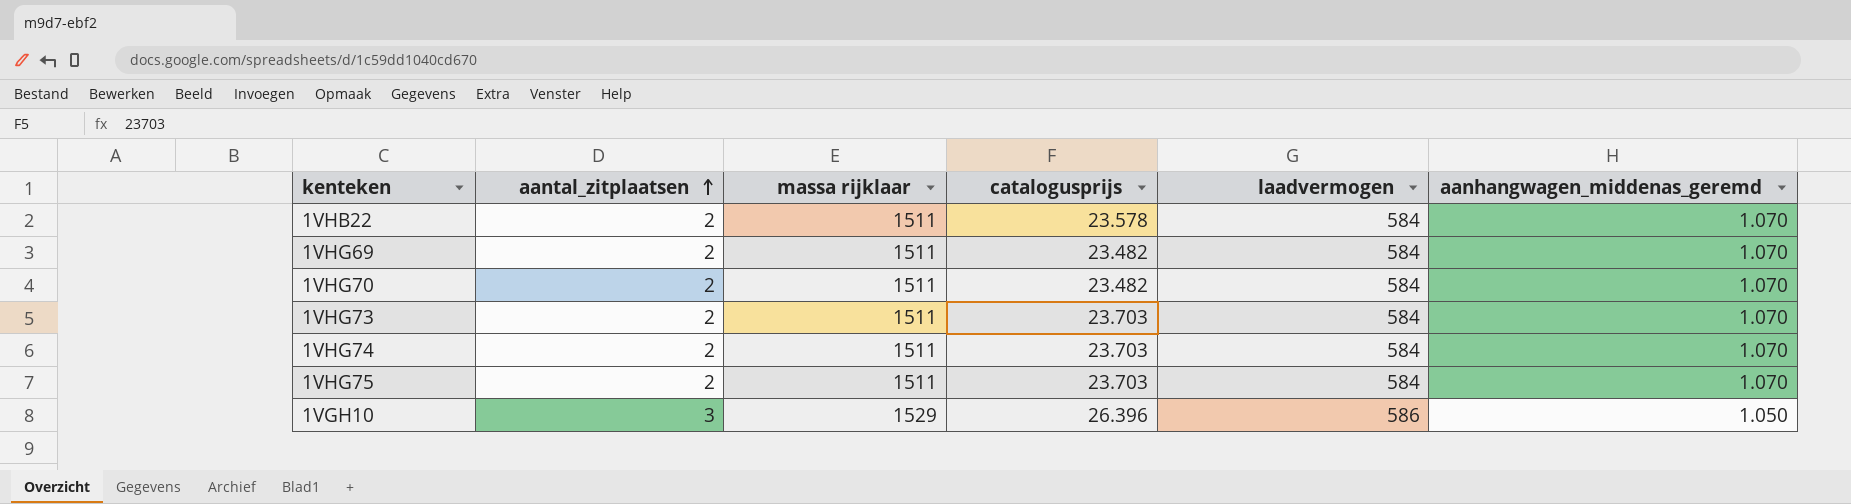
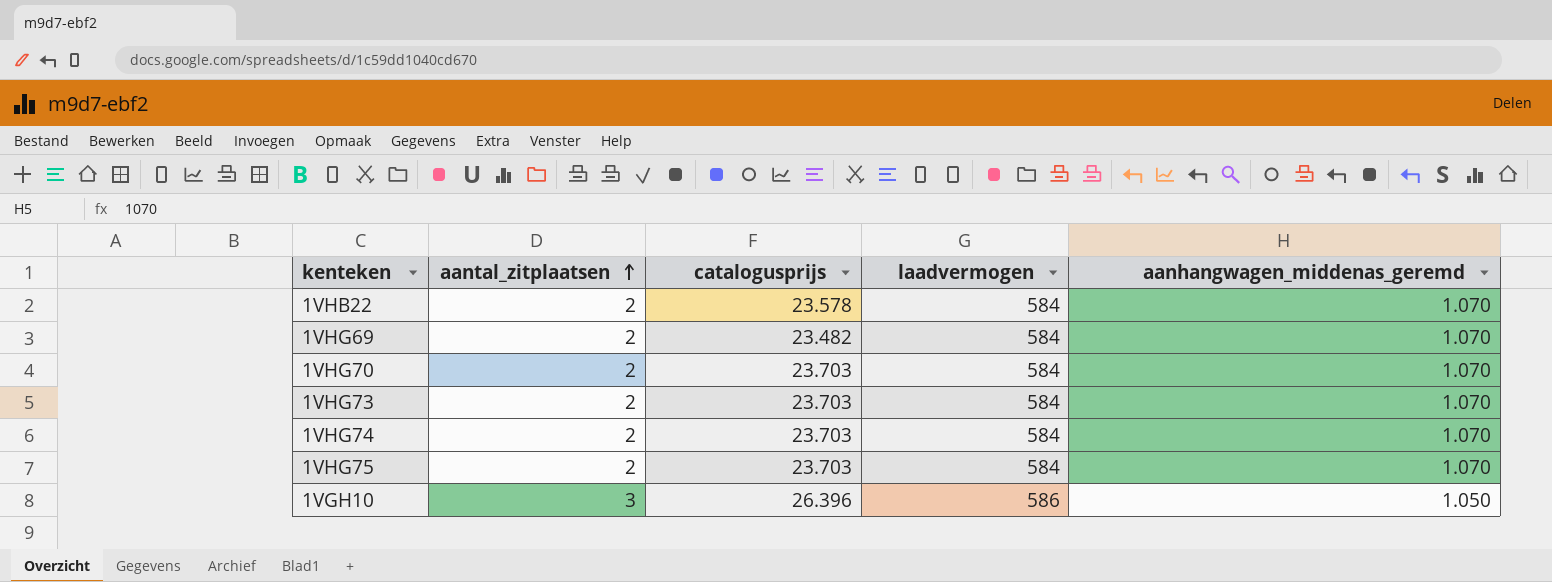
column massa rijklaar | position: 3 -> none
1VHG70 | catalogusprijs: 23.482 -> 23.703

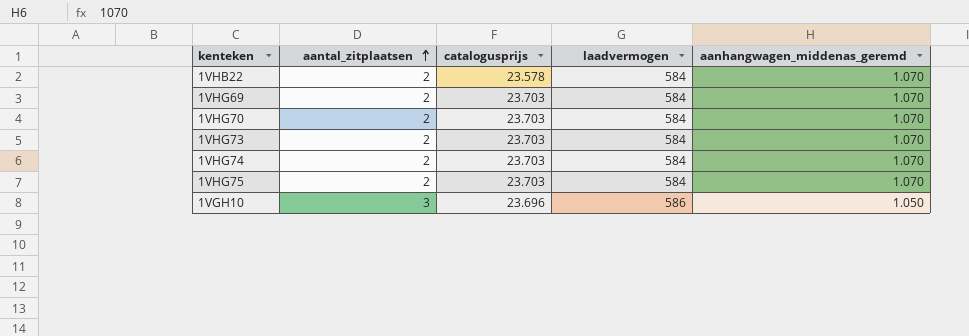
1VHG69 | catalogusprijs: 23.482 -> 23.703
1VGH10 | catalogusprijs: 26.396 -> 23.696

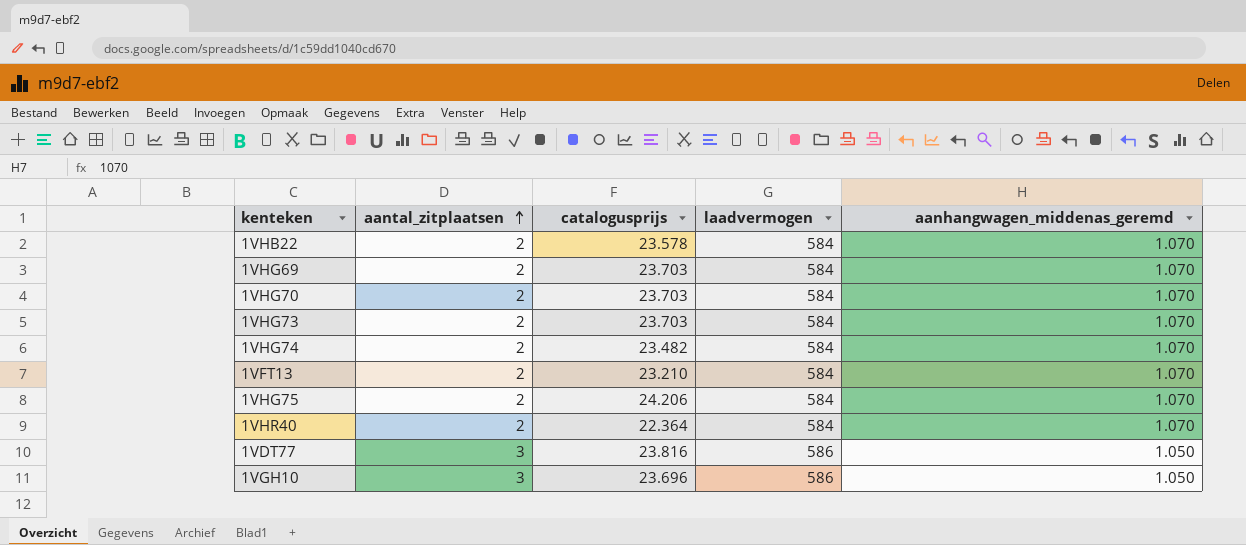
1VHG74 | catalogusprijs: 23.703 -> 23.482
row 1VFT13: none -> 2 | 23.210 | 584 | 1.070
1VHG75 | catalogusprijs: 23.703 -> 24.206
row 1VHR40: none -> 2 | 22.364 | 584 | 1.070
row 1VDT77: none -> 3 | 23.816 | 586 | 1.050

